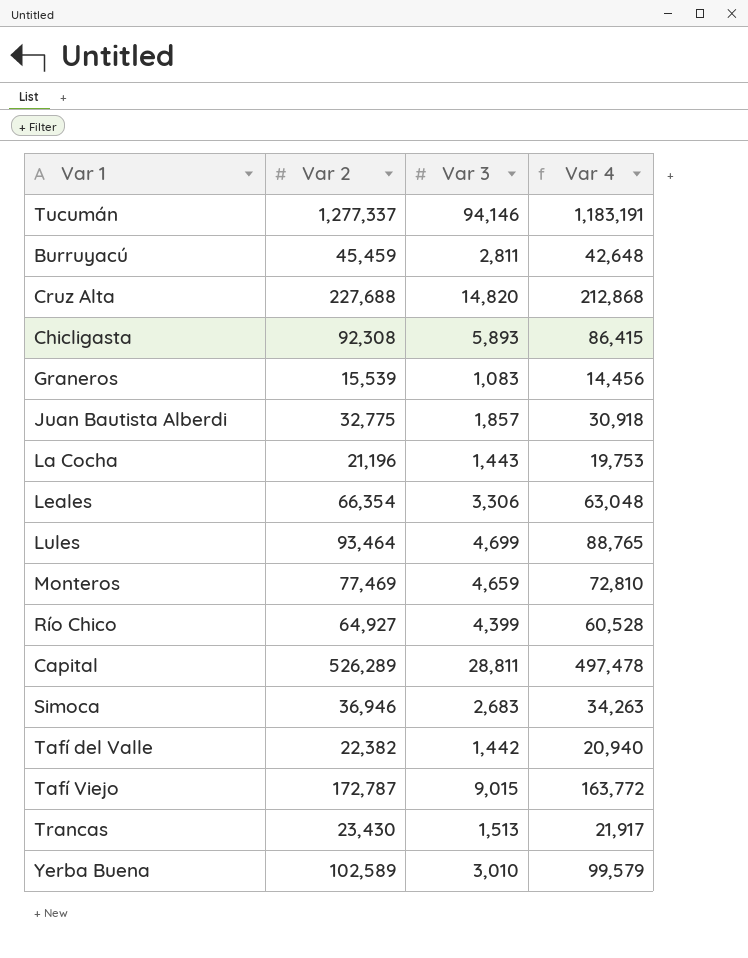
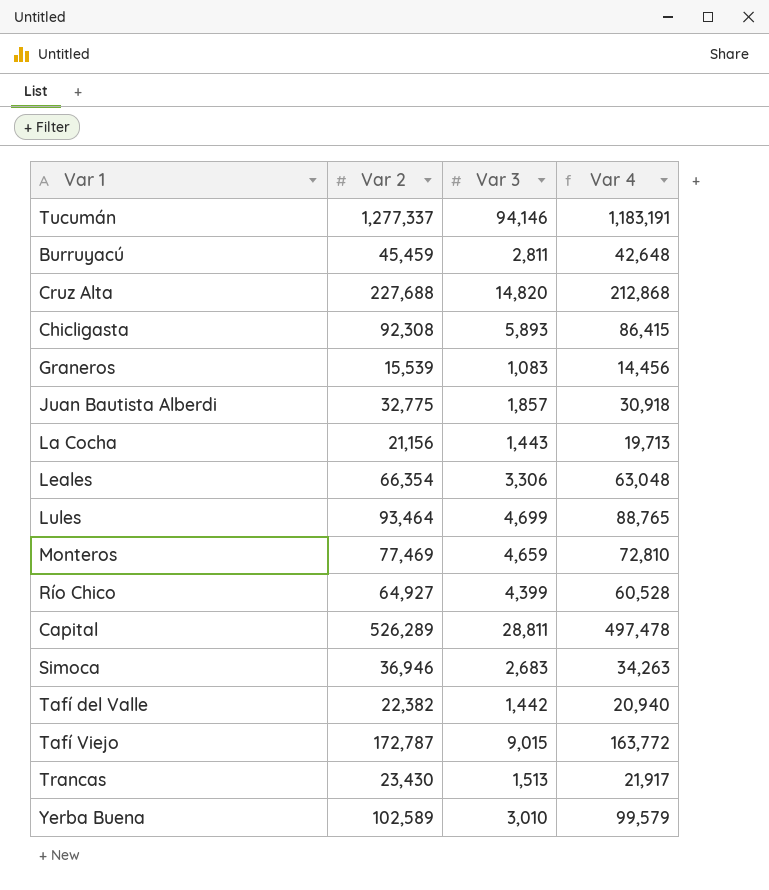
La Cocha | Var 2: 21,196 -> 21,156
La Cocha | Var 4: 19,753 -> 19,713

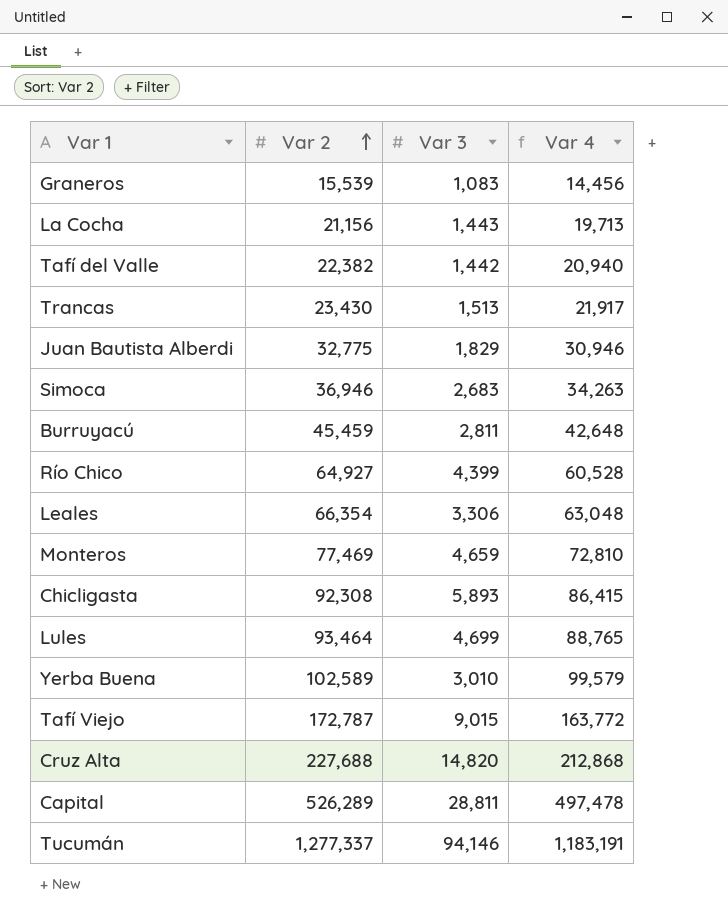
row order: none -> Var 2 ascending
Juan Bautista Alberdi | Var 3: 1,857 -> 1,829
Juan Bautista Alberdi | Var 4: 30,918 -> 30,946

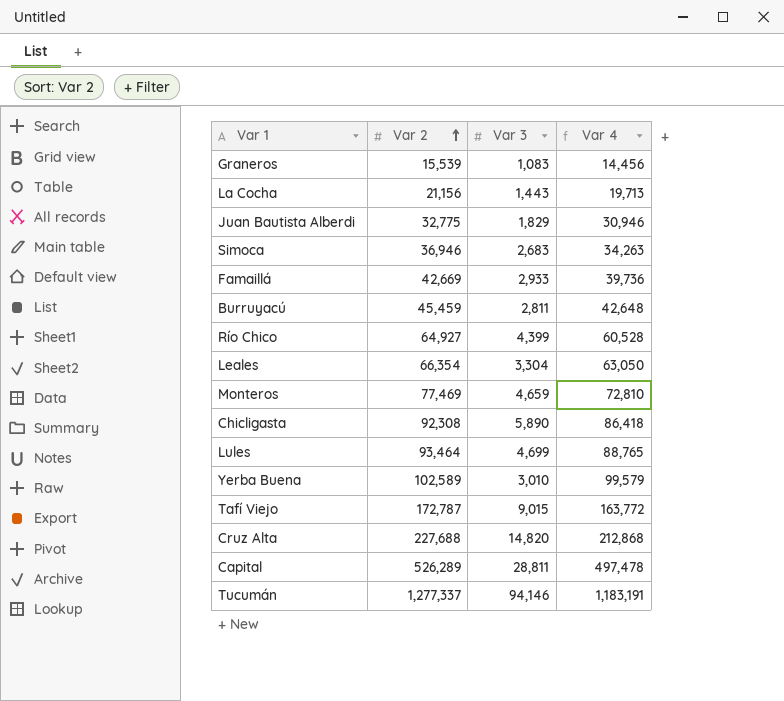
row Tafí del Valle: 22,382 | 1,442 | 20,940 -> none
row Trancas: 23,430 | 1,513 | 21,917 -> none
row Famaillá: none -> 42,669 | 2,933 | 39,736
Leales | Var 3: 3,306 -> 3,304
Leales | Var 4: 63,048 -> 63,050
Chicligasta | Var 3: 5,893 -> 5,890
Chicligasta | Var 4: 86,415 -> 86,418

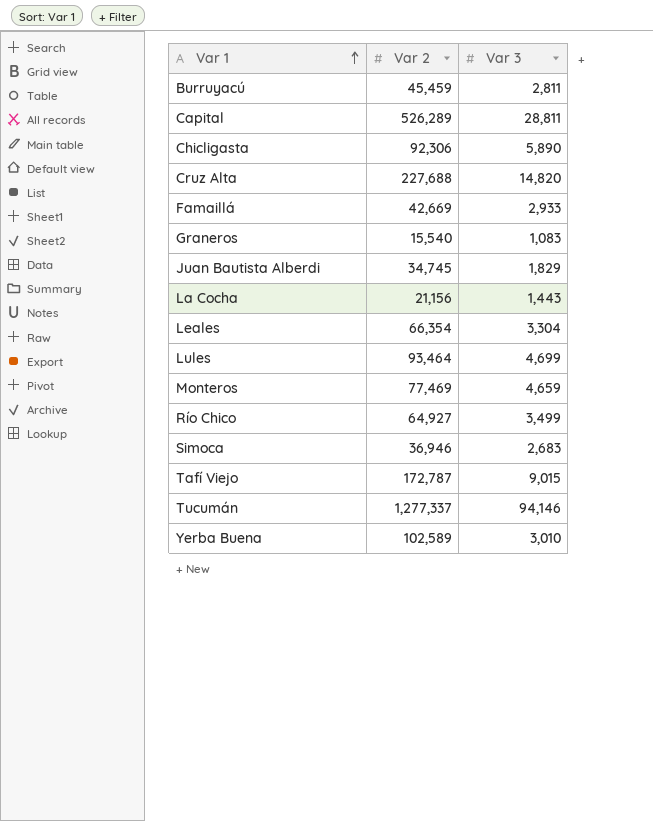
row order: Var 2 ascending -> Var 1 ascending
column Var 4 | formula: [Var 2] - [Var 3] -> none
Chicligasta | Var 2: 92,308 -> 92,306
Graneros | Var 2: 15,539 -> 15,540
Juan Bautista Alberdi | Var 2: 32,775 -> 34,745
Río Chico | Var 3: 4,399 -> 3,499

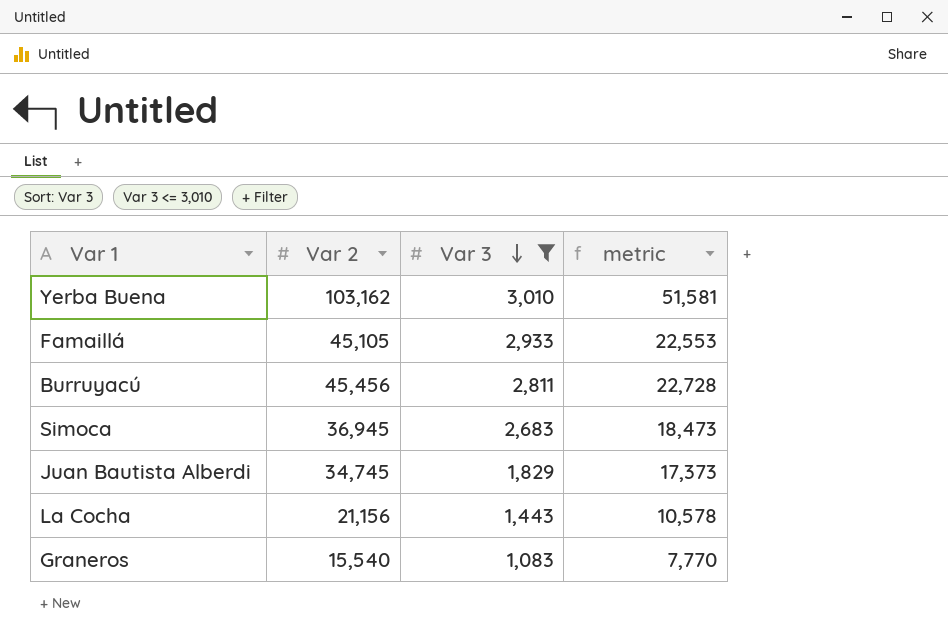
filter: none -> Var 3 <= 3,010
row order: Var 1 ascending -> Var 3 descending
column metric | formula: none -> [Var 2] * 0.5
Yerba Buena | Var 2: 102,589 -> 103,162
Famaillá | Var 2: 42,669 -> 45,105
Burruyacú | Var 2: 45,459 -> 45,456
Simoca | Var 2: 36,946 -> 36,945

